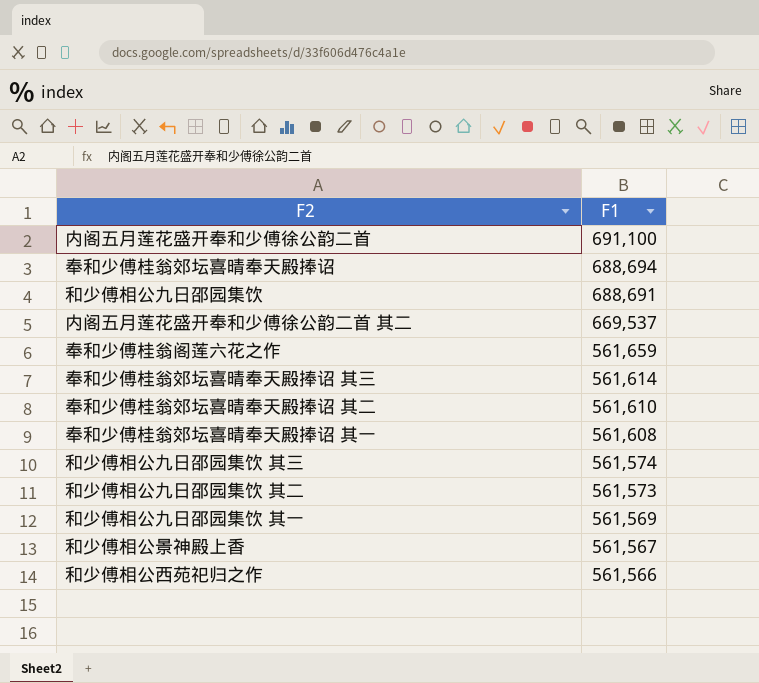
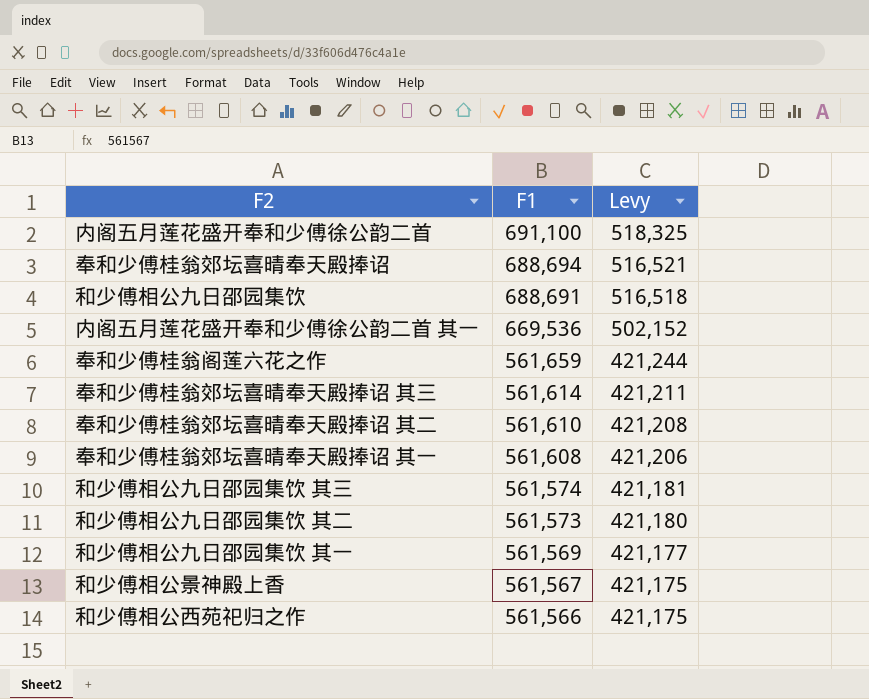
column Levy | formula: none -> [F1] * 0.75
row 内阁五月莲花盛开奉和少傅徐公韵二首 其二: 669,537 -> none
row 内阁五月莲花盛开奉和少傅徐公韵二首 其一: none -> 669,536 | 502,152

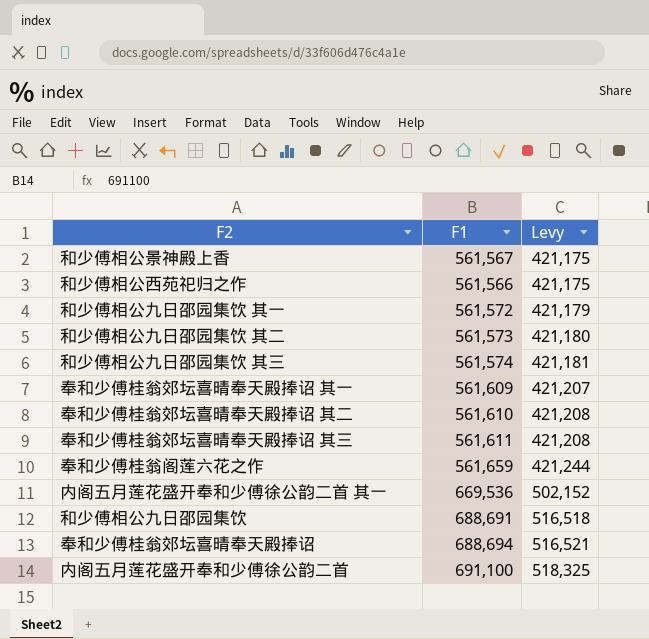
row order: F1 descending -> Levy ascending
和少傅相公九日邵园集饮 其一 | F1: 561,569 -> 561,572
和少傅相公九日邵园集饮 其一 | Levy: 421,177 -> 421,179
奉和少傅桂翁郊坛喜晴奉天殿捧诏 其一 | F1: 561,608 -> 561,609
奉和少傅桂翁郊坛喜晴奉天殿捧诏 其一 | Levy: 421,206 -> 421,207
奉和少傅桂翁郊坛喜晴奉天殿捧诏 其三 | F1: 561,614 -> 561,611
奉和少傅桂翁郊坛喜晴奉天殿捧诏 其三 | Levy: 421,211 -> 421,208

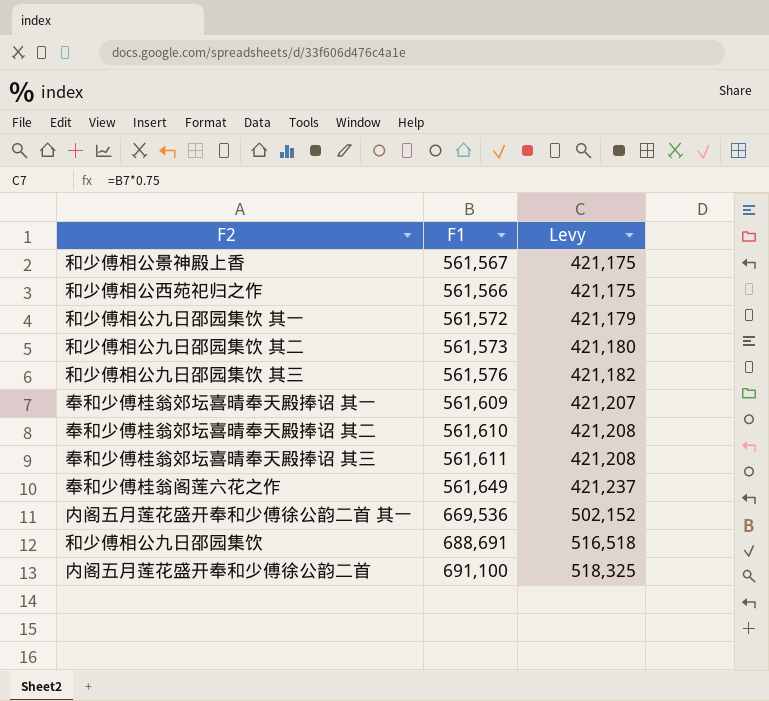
row 奉和少傅桂翁郊坛喜晴奉天殿捧诏: 688,694 | 516,521 -> none
和少傅相公九日邵园集饮 其三 | F1: 561,574 -> 561,576
和少傅相公九日邵园集饮 其三 | Levy: 421,181 -> 421,182
奉和少傅桂翁阁莲六花之作 | F1: 561,659 -> 561,649
奉和少傅桂翁阁莲六花之作 | Levy: 421,244 -> 421,237

